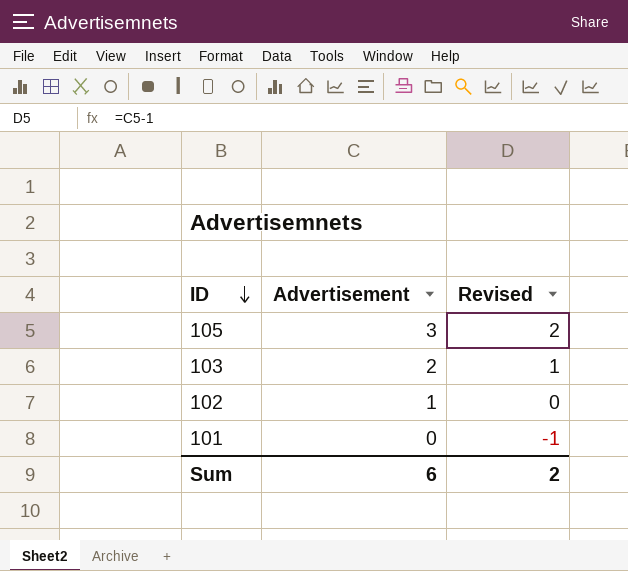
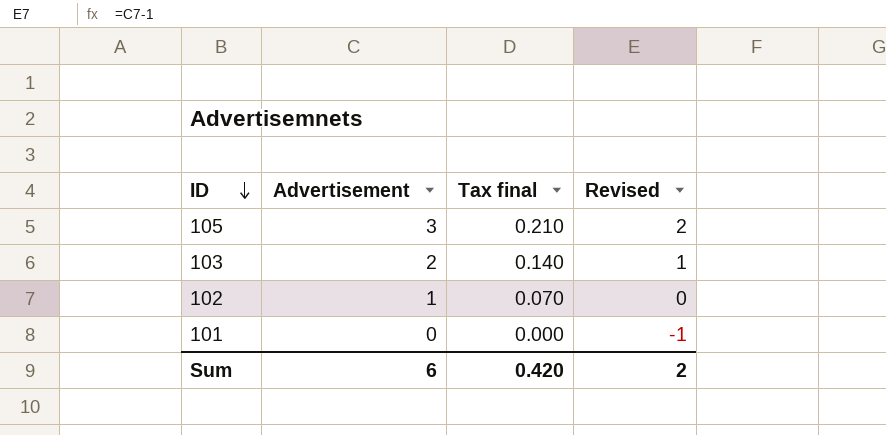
column Tax final | formula: none -> [Advertisement] * 0.07

